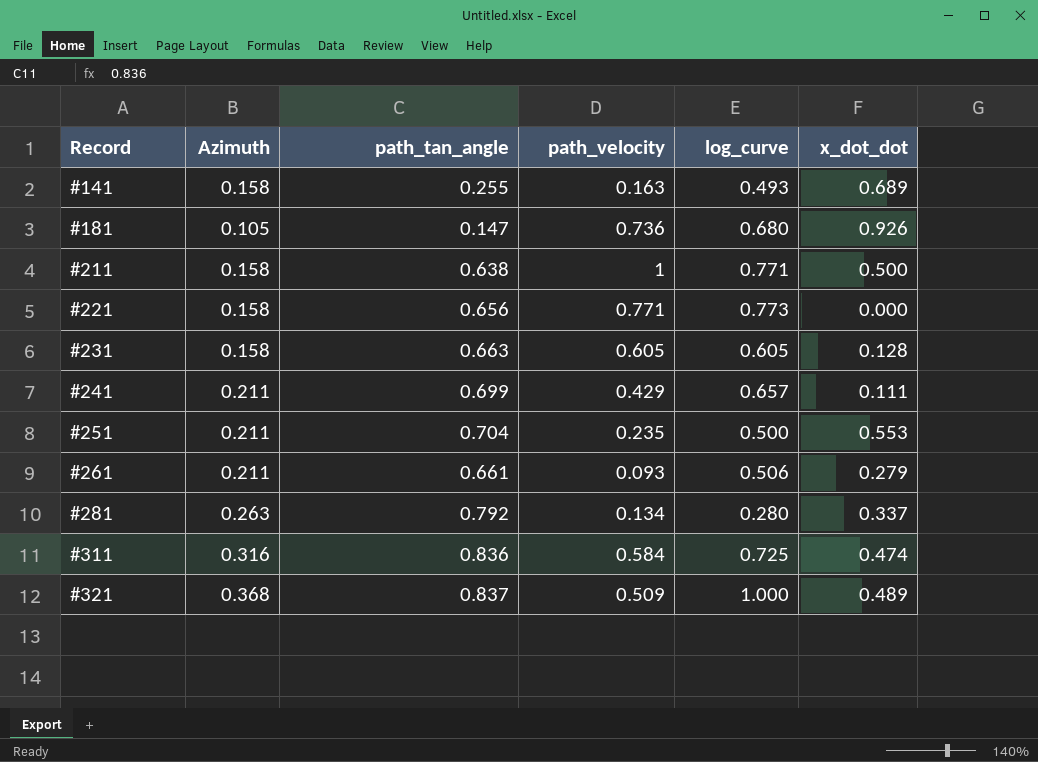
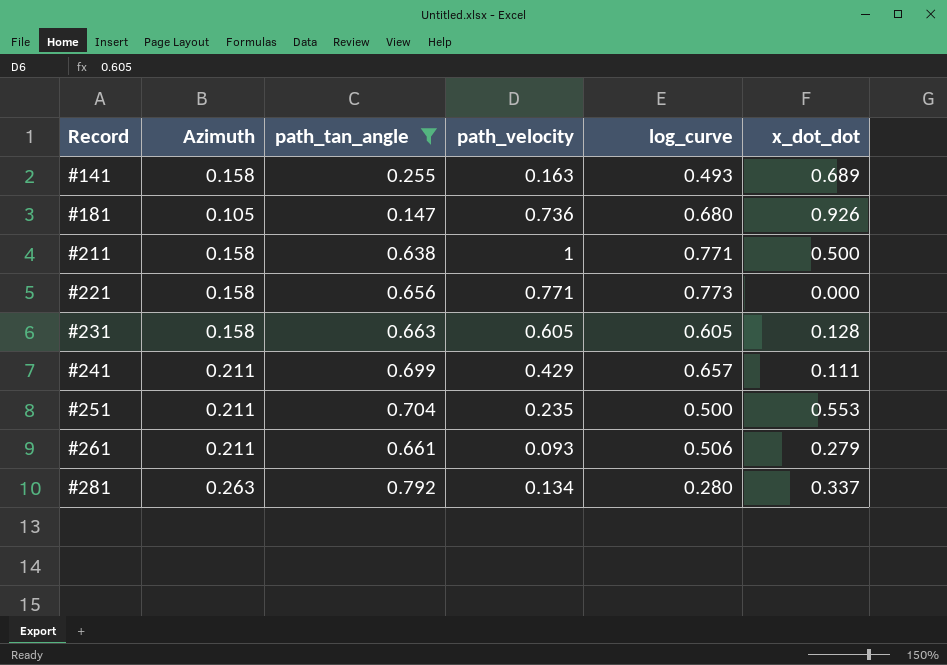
filter: none -> path_tan_angle <= 0.792

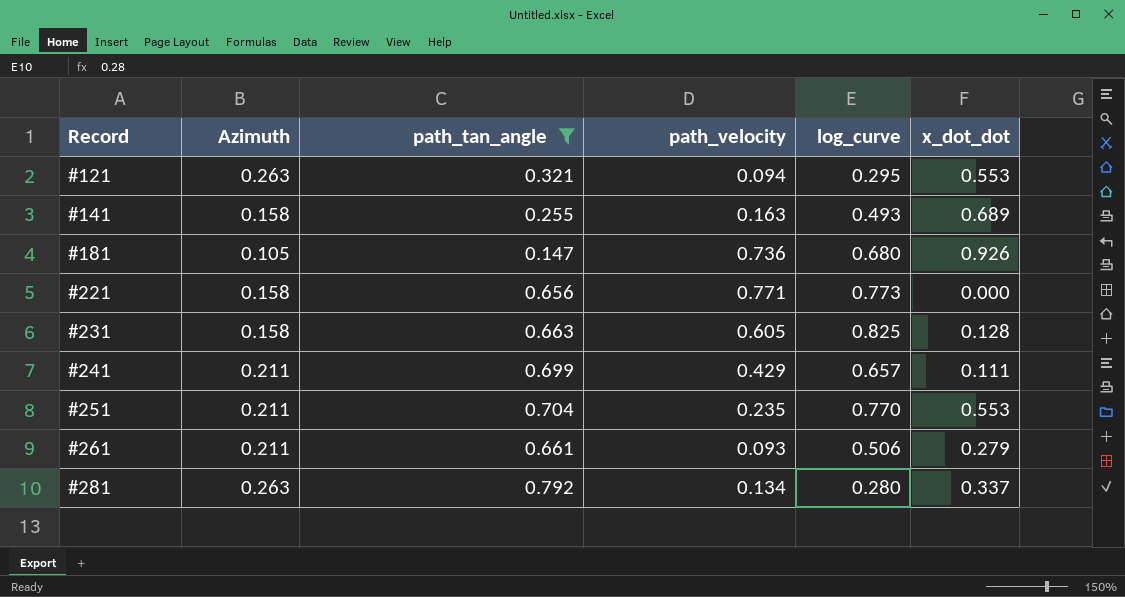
row #211: 0.158 | 0.638 | 1 | 0.771 | 0.500 -> none
row #121: none -> 0.263 | 0.321 | 0.094 | 0.295 | 0.553
#231 | log_curve: 0.605 -> 0.825
#251 | log_curve: 0.500 -> 0.770

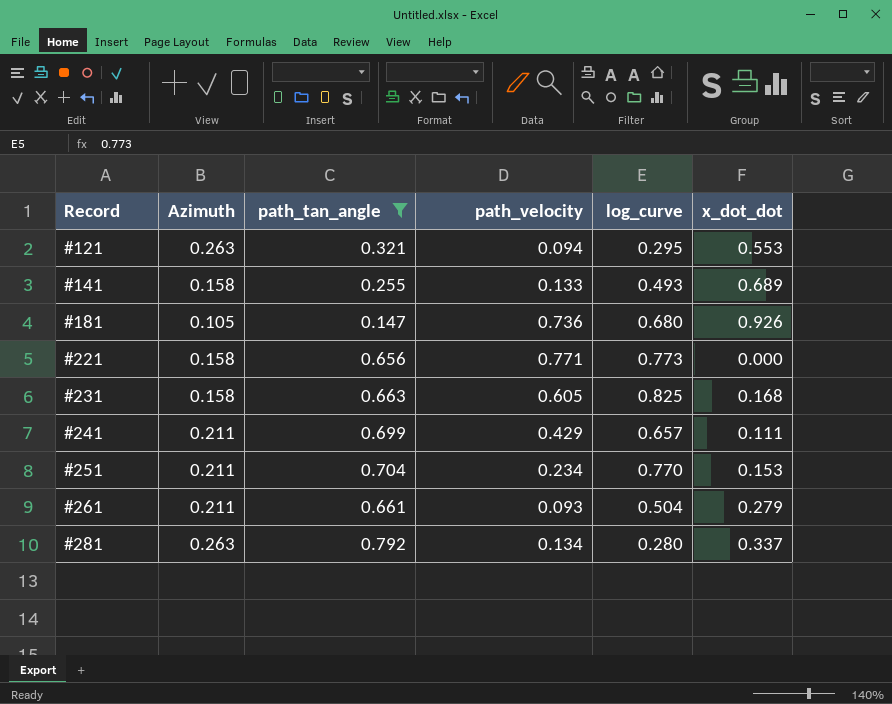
#141 | path_velocity: 0.163 -> 0.133
#231 | x_dot_dot: 0.128 -> 0.168
#251 | path_velocity: 0.235 -> 0.234
#251 | x_dot_dot: 0.553 -> 0.153
#261 | log_curve: 0.506 -> 0.504

